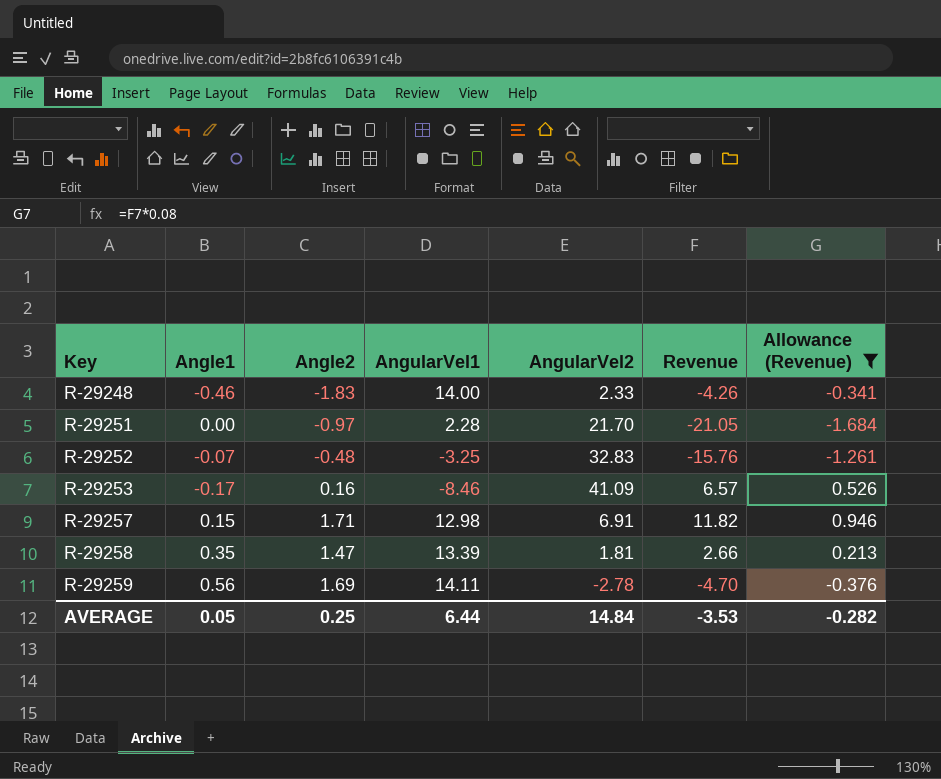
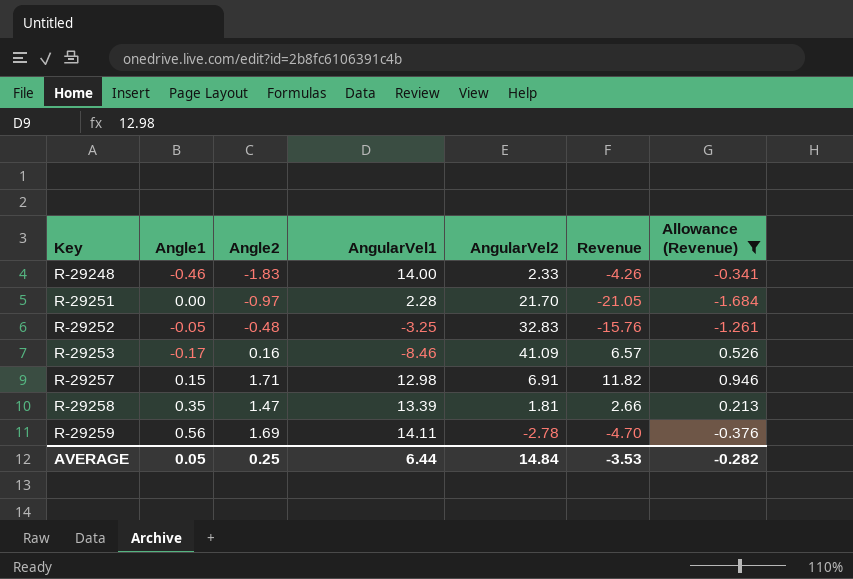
R-29252 | Angle1: -0.07 -> -0.05

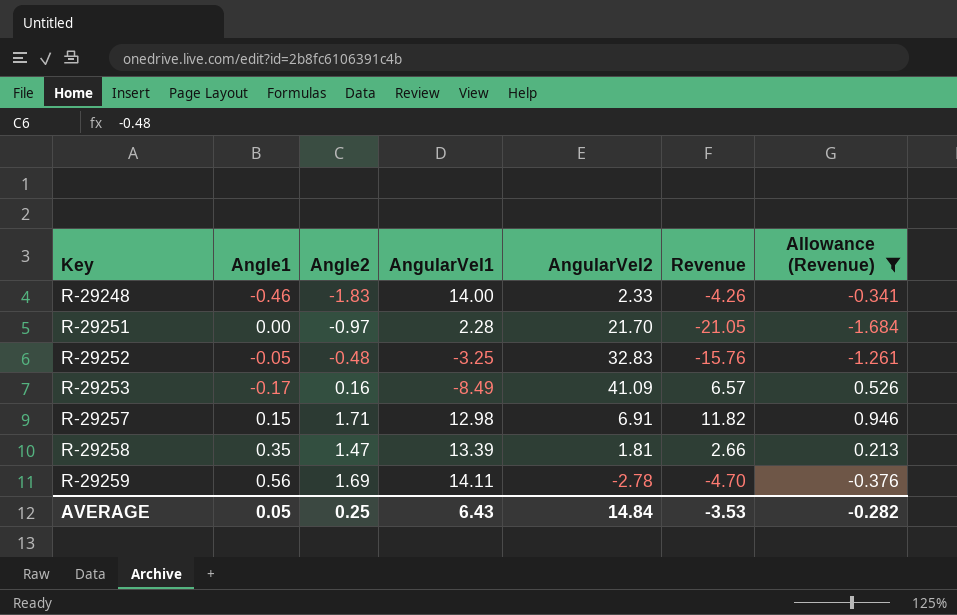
R-29253 | AngularVel1: -8.46 -> -8.49
AVERAGE | AngularVel1: 6.44 -> 6.43

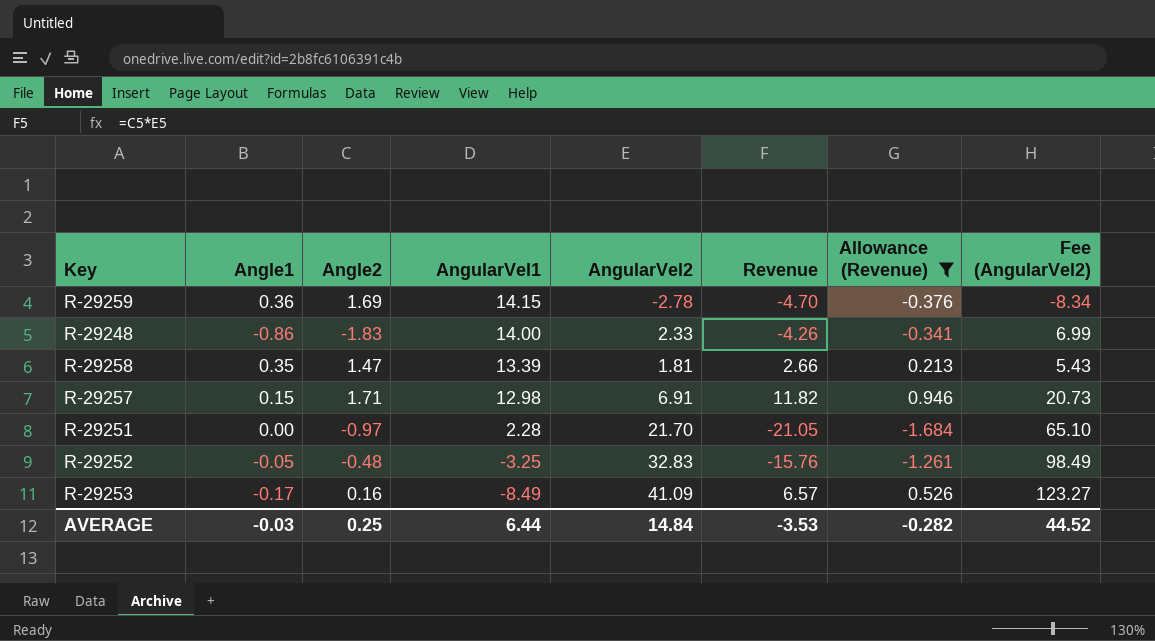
row order: Key ascending -> AngularVel1 descending
column Fee (AngularVel2) | formula: none -> [AngularVel2] * 3
R-29259 | Angle1: 0.56 -> 0.36
R-29259 | AngularVel1: 14.11 -> 14.15
R-29248 | Angle1: -0.46 -> -0.86
AVERAGE | Angle1: 0.05 -> -0.03
AVERAGE | AngularVel1: 6.43 -> 6.44

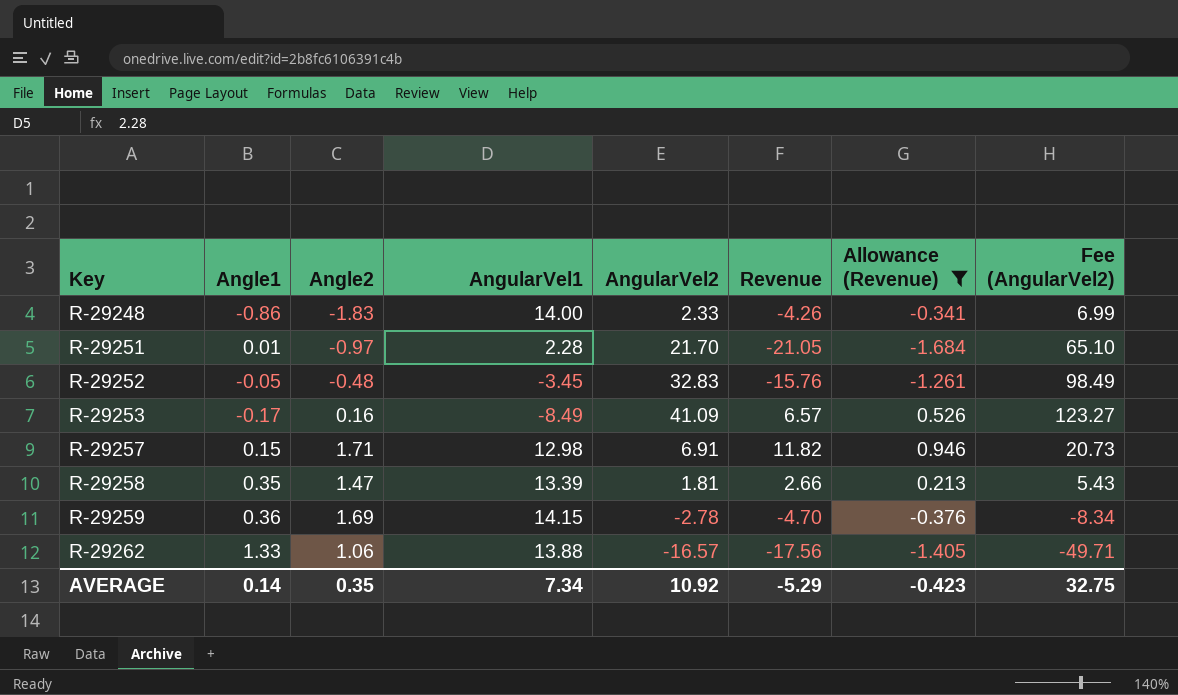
row order: AngularVel1 descending -> Key ascending
R-29251 | Angle1: 0.00 -> 0.01
R-29252 | AngularVel1: -3.25 -> -3.45
row R-29262: none -> 1.33 | 1.06 | 13.88 | -16.57 | -17.56 | -1.405 | -49.71
AVERAGE | Angle1: -0.03 -> 0.14
AVERAGE | Angle2: 0.25 -> 0.35
AVERAGE | AngularVel1: 6.44 -> 7.34
AVERAGE | AngularVel2: 14.84 -> 10.92
AVERAGE | Revenue: -3.53 -> -5.29
AVERAGE | Allowance (Revenue): -0.282 -> -0.423
AVERAGE | Fee (AngularVel2): 44.52 -> 32.75

